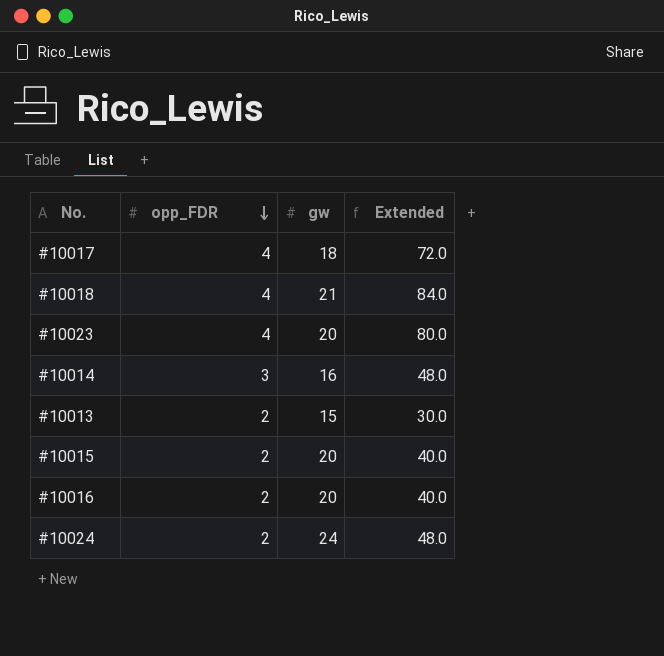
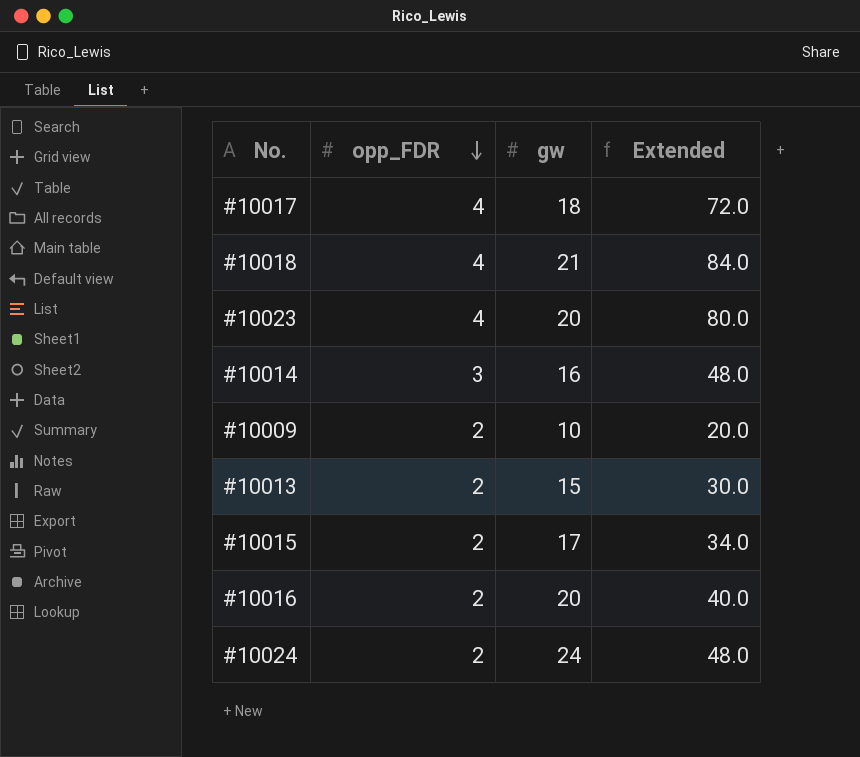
row #10009: none -> 2 | 10 | 20.0
#10015 | gw: 20 -> 17
#10015 | Extended: 40.0 -> 34.0

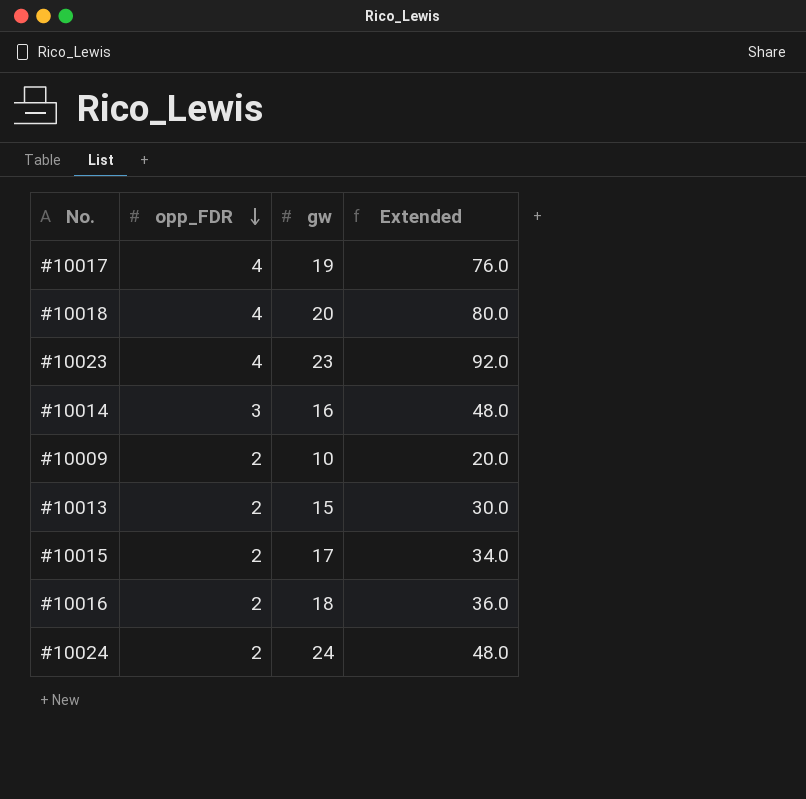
#10017 | gw: 18 -> 19
#10017 | Extended: 72.0 -> 76.0
#10018 | gw: 21 -> 20
#10018 | Extended: 84.0 -> 80.0
#10023 | gw: 20 -> 23
#10023 | Extended: 80.0 -> 92.0
#10016 | gw: 20 -> 18
#10016 | Extended: 40.0 -> 36.0

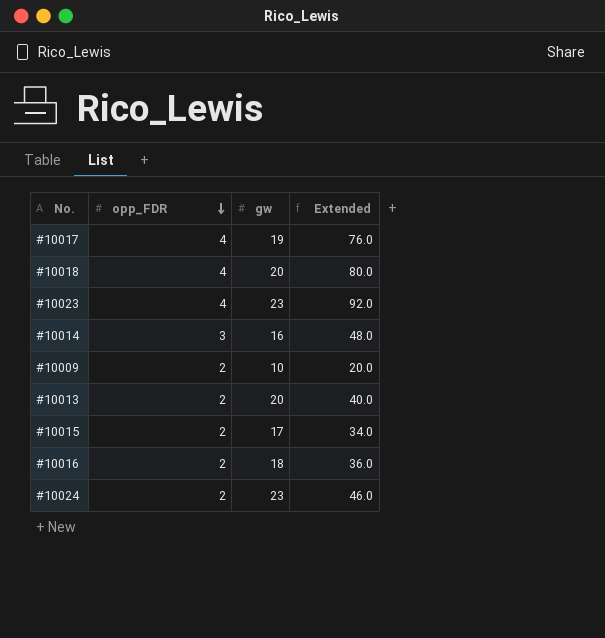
#10013 | gw: 15 -> 20
#10013 | Extended: 30.0 -> 40.0
#10024 | gw: 24 -> 23
#10024 | Extended: 48.0 -> 46.0

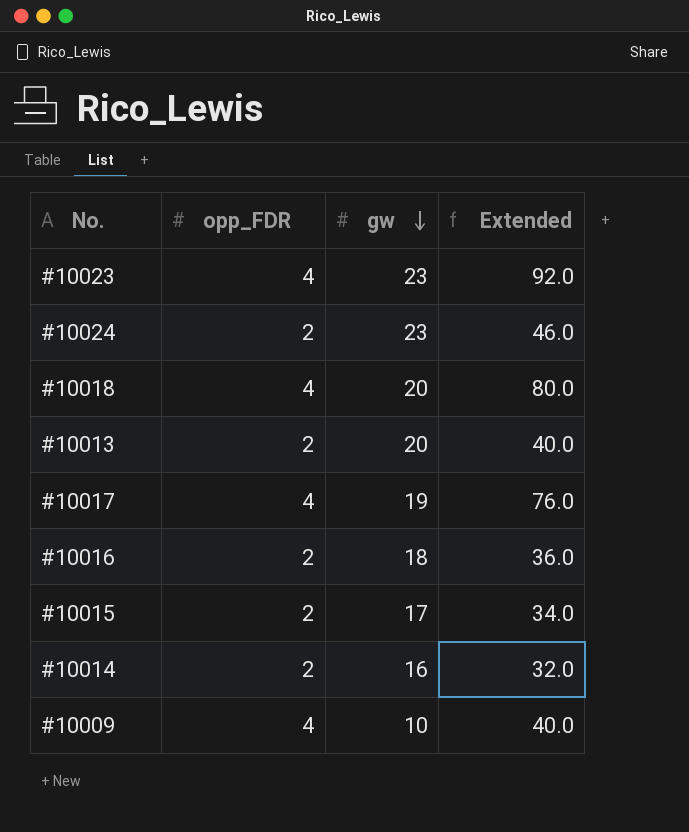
row order: opp_FDR descending -> gw descending
#10014 | opp_FDR: 3 -> 2
#10014 | Extended: 48.0 -> 32.0
#10009 | opp_FDR: 2 -> 4
#10009 | Extended: 20.0 -> 40.0

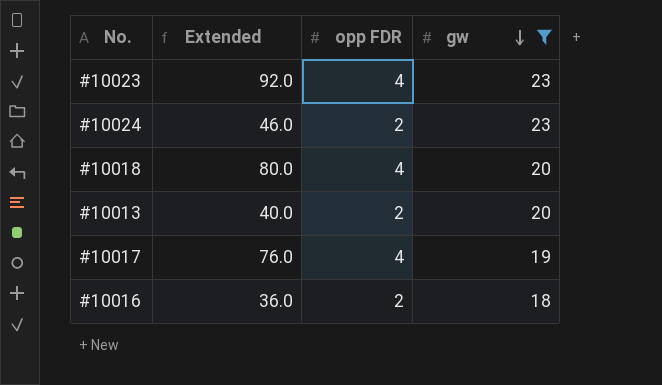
filter: none -> gw >= 18
column Extended | position: 4 -> 2
column name: opp_FDR -> opp FDR

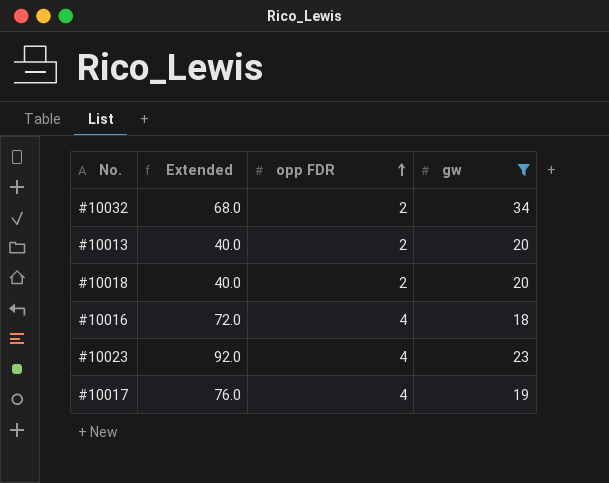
row order: gw descending -> opp FDR ascending
row #10024: 46.0 | 2 | 23 -> none
row #10032: none -> 68.0 | 2 | 34
#10018 | Extended: 80.0 -> 40.0
#10018 | opp FDR: 4 -> 2
#10016 | Extended: 36.0 -> 72.0
#10016 | opp FDR: 2 -> 4

